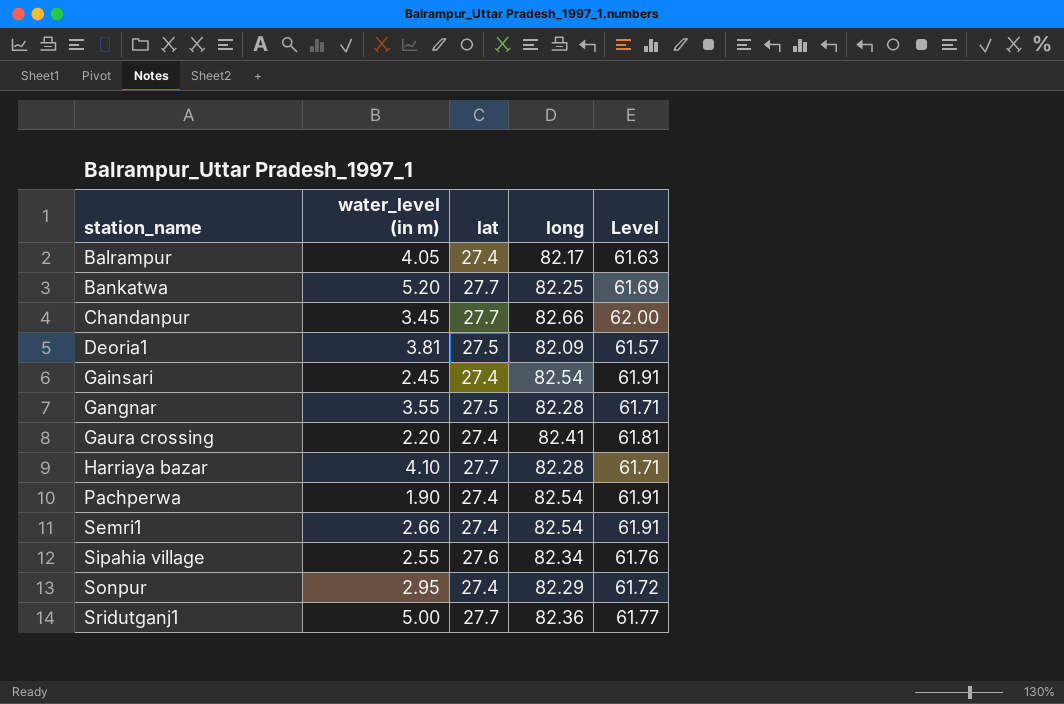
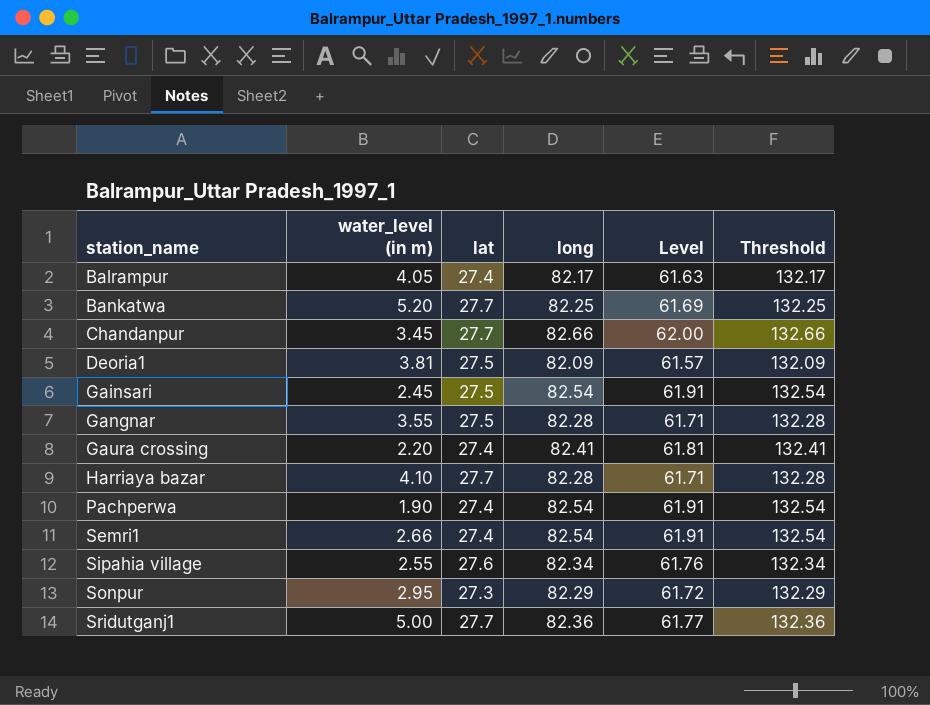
column Threshold | formula: none -> [long] + 50
Gainsari | lat: 27.4 -> 27.5
Sonpur | lat: 27.4 -> 27.3

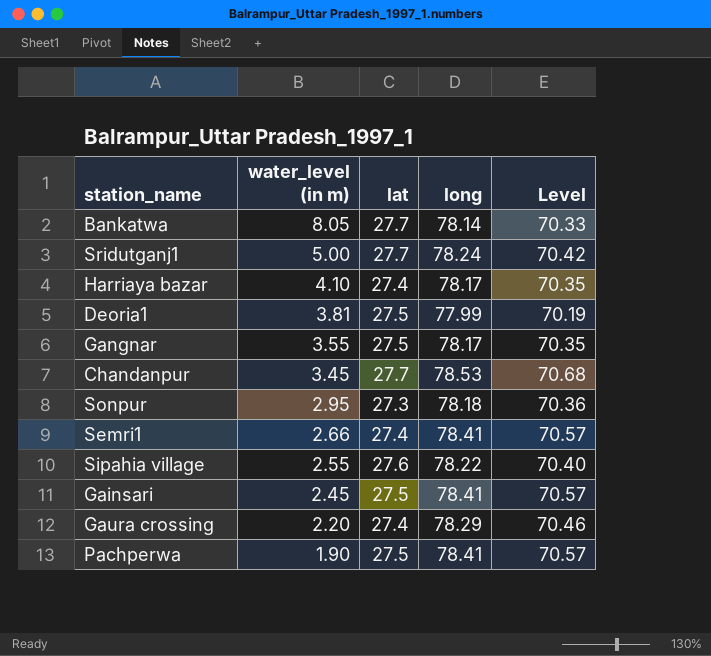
row order: station_name ascending -> water_level (in m) descending
column Threshold | formula: [long] + 50 -> none
column Level | formula: [long] * 0.75 -> [long] * 0.9
row Balrampur: 4.05 | 27.4 | 82.17 | 61.63 | 132.17 -> none
Bankatwa | water_level (in m): 5.20 -> 8.05
Bankatwa | long: 82.25 -> 78.14
Sridutganj1 | long: 82.36 -> 78.24
Harriaya bazar | lat: 27.7 -> 27.4
Harriaya bazar | long: 82.28 -> 78.17
Deoria1 | long: 82.09 -> 77.99
Gangnar | long: 82.28 -> 78.17
Chandanpur | long: 82.66 -> 78.53
Sonpur | long: 82.29 -> 78.18
Semri1 | long: 82.54 -> 78.41
Sipahia village | long: 82.34 -> 78.22
Gainsari | long: 82.54 -> 78.41
Gaura crossing | long: 82.41 -> 78.29
Pachperwa | lat: 27.4 -> 27.5
Pachperwa | long: 82.54 -> 78.41

